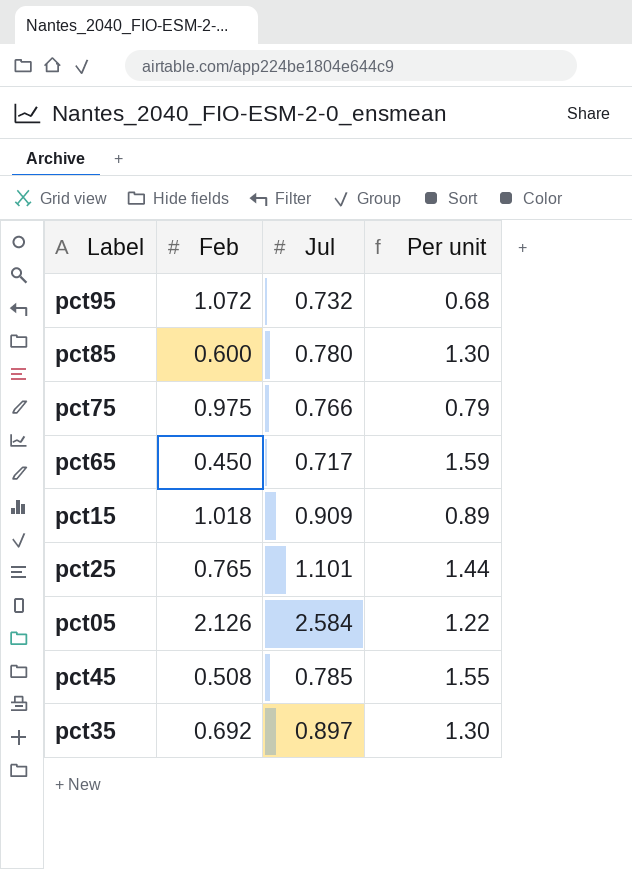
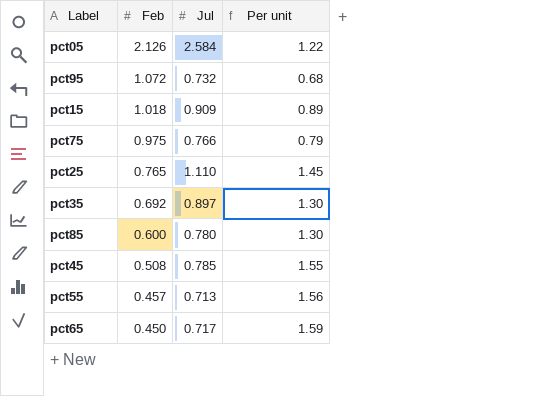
row order: none -> Feb descending
pct25 | Jul: 1.101 -> 1.110
pct25 | Per unit: 1.44 -> 1.45
row pct55: none -> 0.457 | 0.713 | 1.56

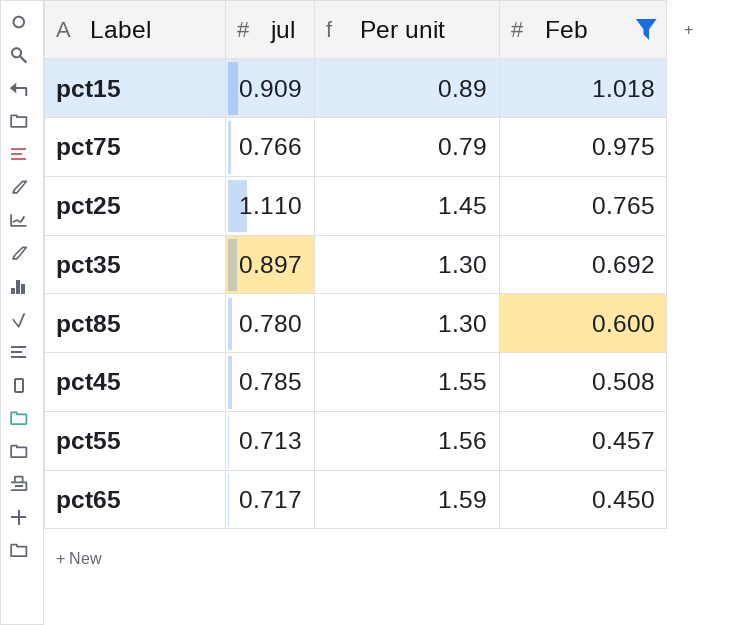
filter: none -> Feb <= 1.018
column name: Jul -> jul
column Feb | position: 2 -> 4

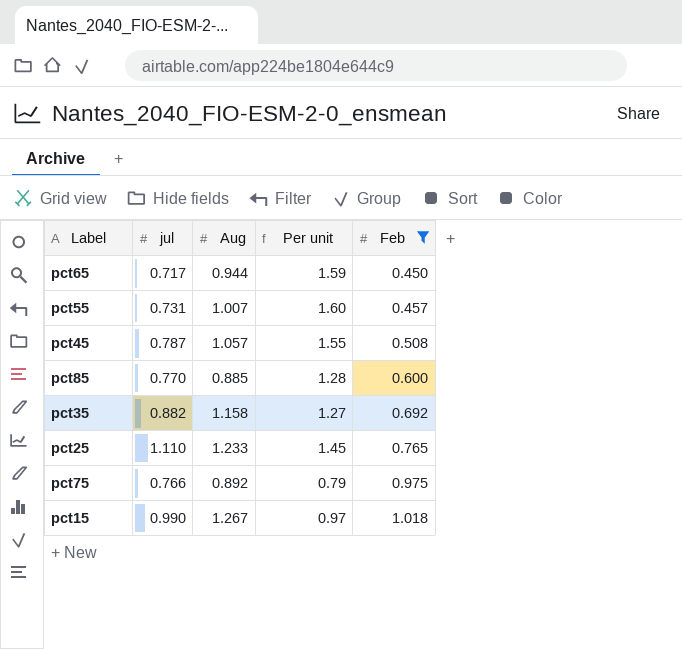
row order: Feb descending -> Feb ascending
column Aug | position: none -> 3
pct55 | jul: 0.713 -> 0.731
pct55 | Per unit: 1.56 -> 1.60
pct45 | jul: 0.785 -> 0.787
pct85 | jul: 0.780 -> 0.770
pct85 | Per unit: 1.30 -> 1.28
pct35 | jul: 0.897 -> 0.882
pct35 | Per unit: 1.30 -> 1.27
pct15 | jul: 0.909 -> 0.990
pct15 | Per unit: 0.89 -> 0.97

